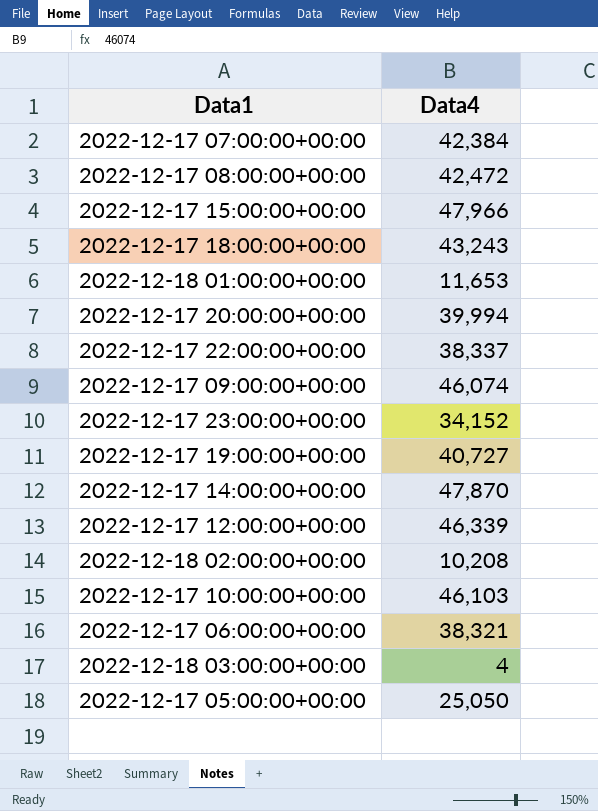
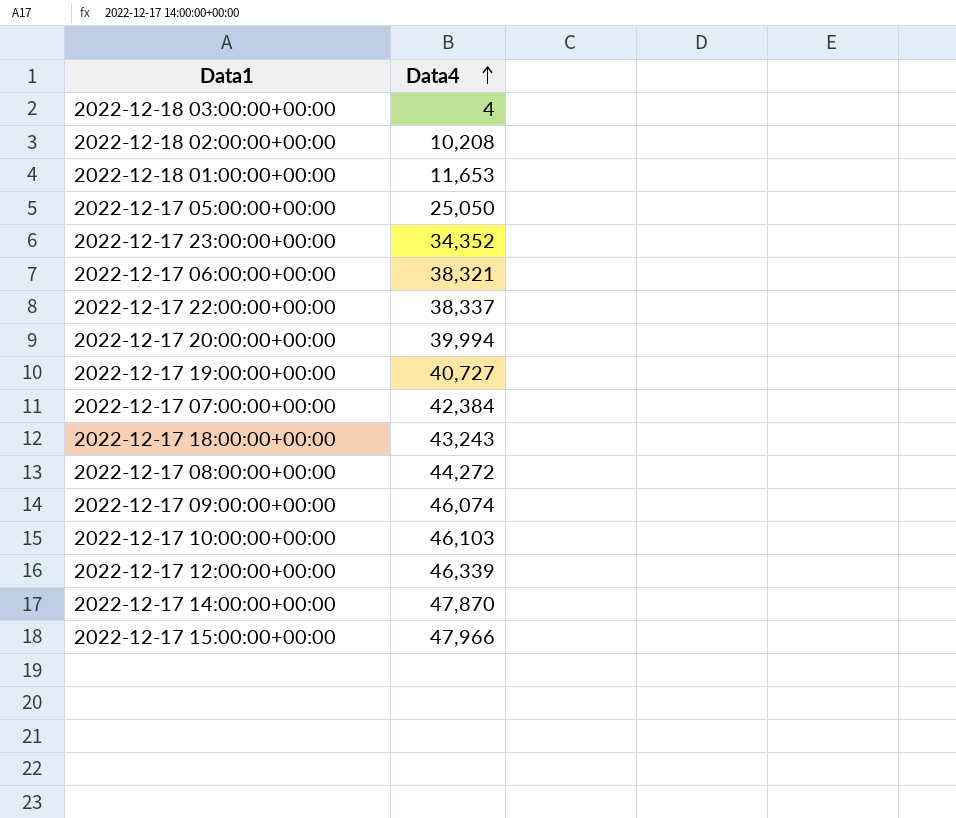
row order: none -> Data4 ascending
2022-12-17 23:00:00+00:00 | Data4: 34,152 -> 34,352
2022-12-17 08:00:00+00:00 | Data4: 42,472 -> 44,272

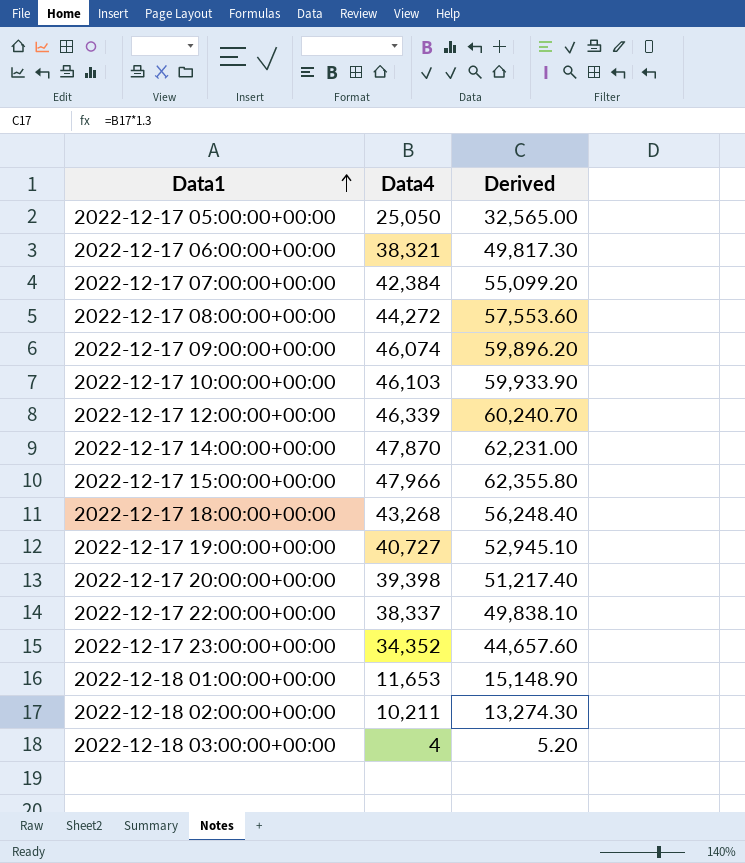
row order: Data4 ascending -> Data1 ascending
column Derived | formula: none -> [Data4] * 1.3
2022-12-17 18:00:00+00:00 | Data4: 43,243 -> 43,268
2022-12-17 20:00:00+00:00 | Data4: 39,994 -> 39,398
2022-12-18 02:00:00+00:00 | Data4: 10,208 -> 10,211

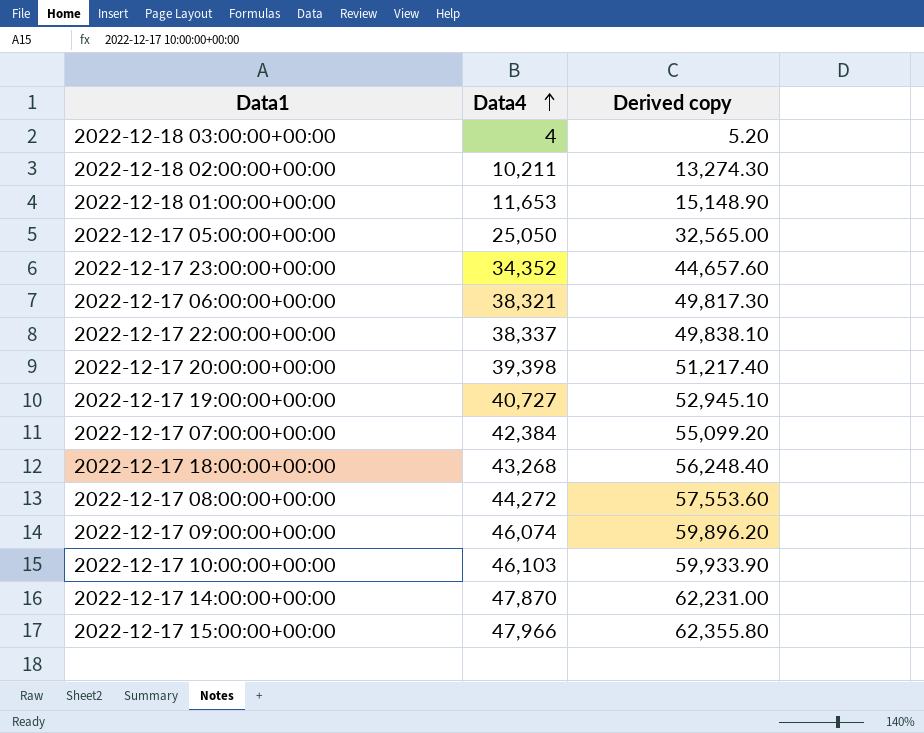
row order: Data1 ascending -> Data4 ascending
column name: Derived -> Derived copy
row 2022-12-17 12:00:00+00:00: 46,339 | 60,240.70 -> none

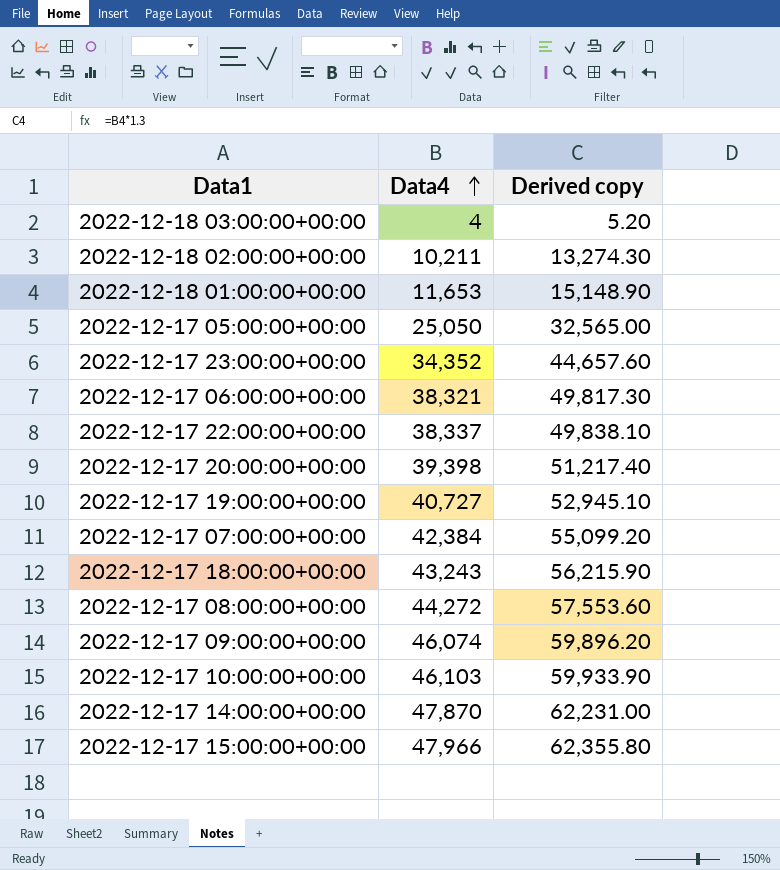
2022-12-17 18:00:00+00:00 | Data4: 43,268 -> 43,243
2022-12-17 18:00:00+00:00 | Derived copy: 56,248.40 -> 56,215.90

